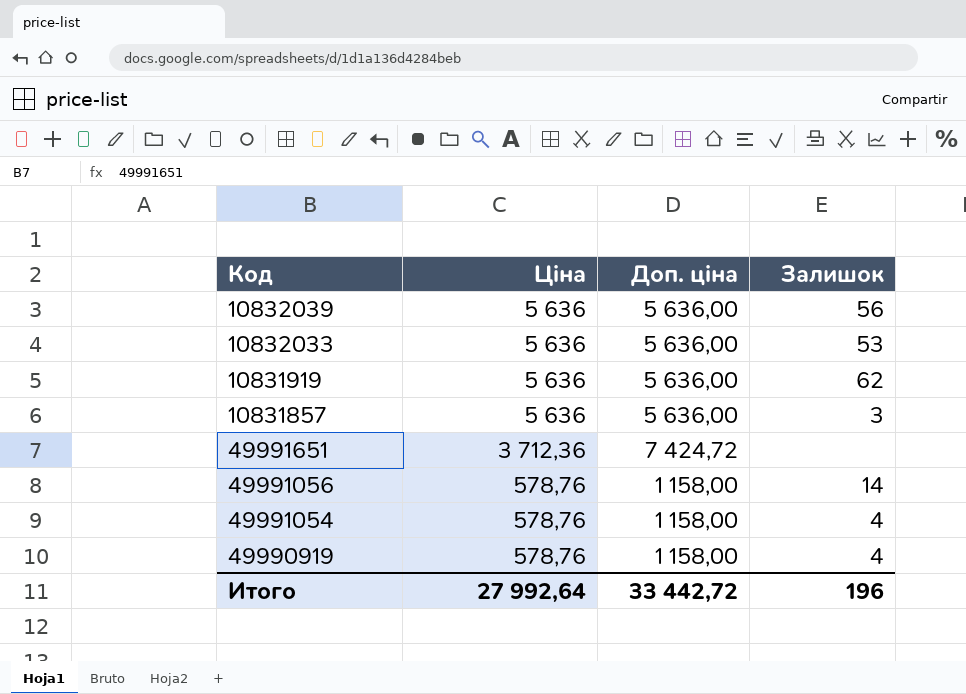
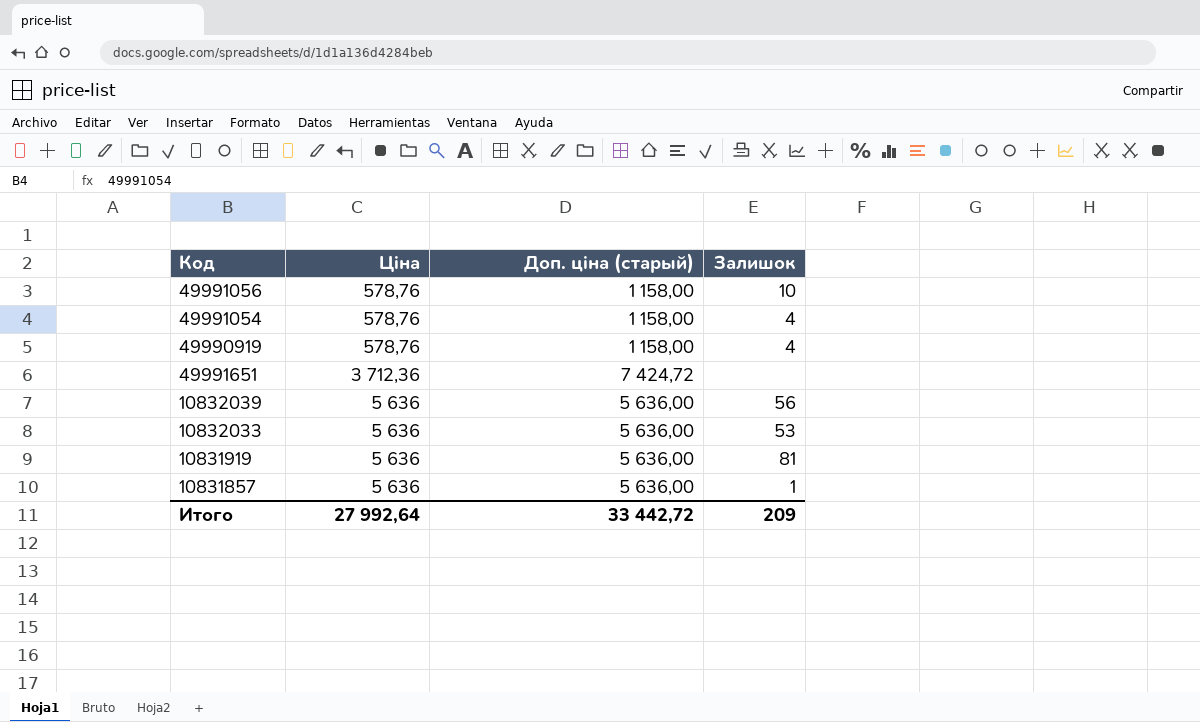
row order: Ціна descending -> Ціна ascending
column name: Доп. ціна -> Доп. ціна (старый)
49991056 | Залишок: 14 -> 10
10831919 | Залишок: 62 -> 81
10831857 | Залишок: 3 -> 1
Итого | Залишок: 196 -> 209

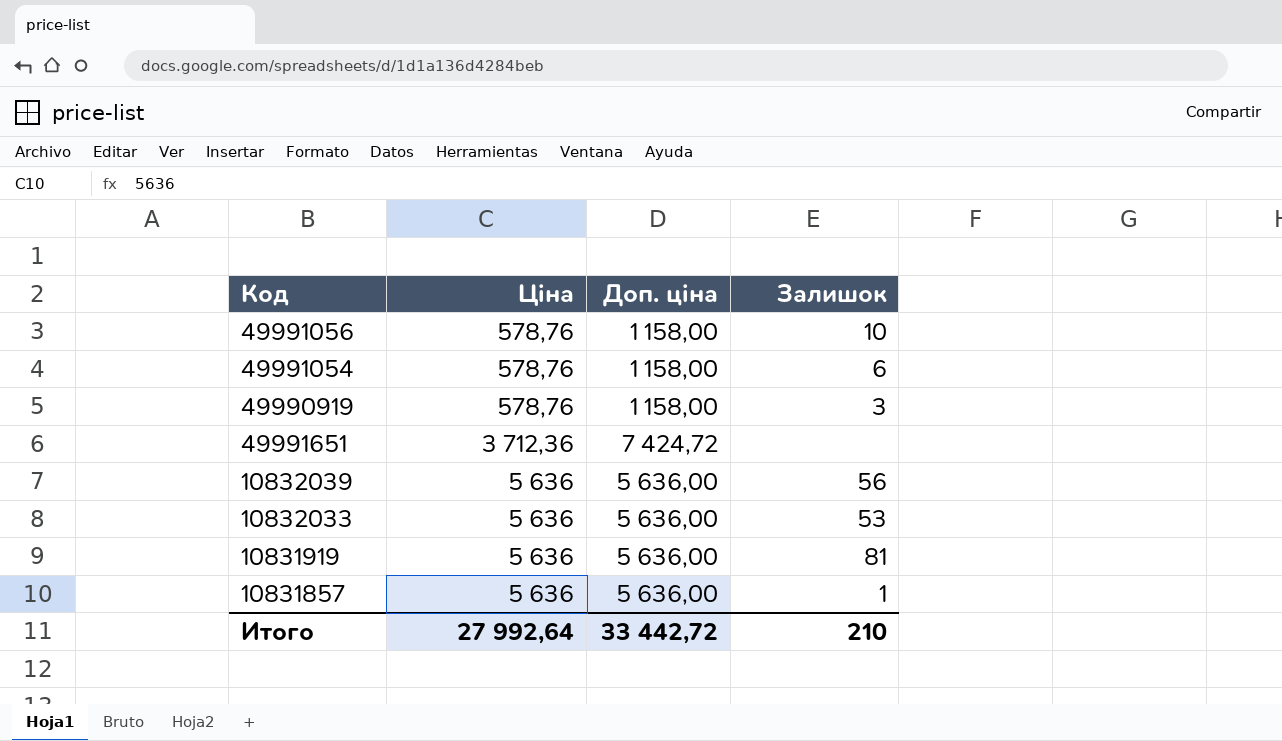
column name: Доп. ціна (старый) -> Доп. ціна
49991054 | Залишок: 4 -> 6
49990919 | Залишок: 4 -> 3
Итого | Залишок: 209 -> 210

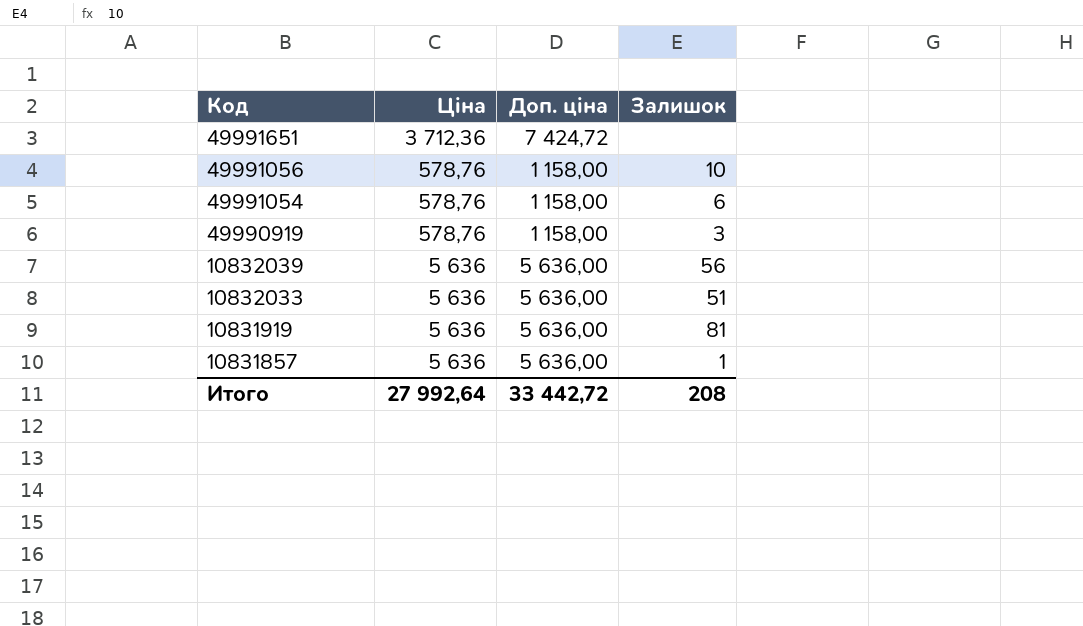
row order: Ціна ascending -> Код descending
10832033 | Залишок: 53 -> 51
Итого | Залишок: 210 -> 208

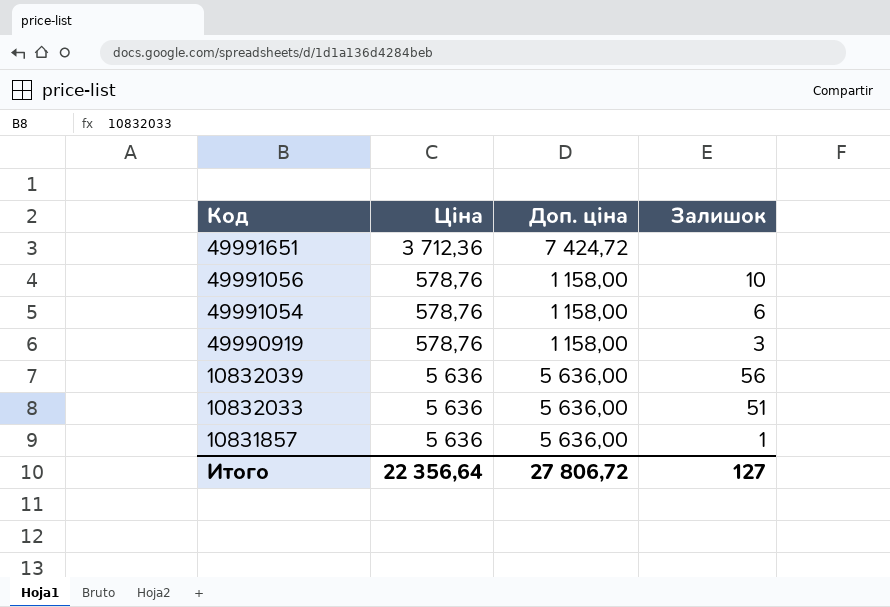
row 10831919: 5 636 | 5 636,00 | 81 -> none
Итого | Ціна: 27 992,64 -> 22 356,64
Итого | Доп. ціна: 33 442,72 -> 27 806,72
Итого | Залишок: 208 -> 127

